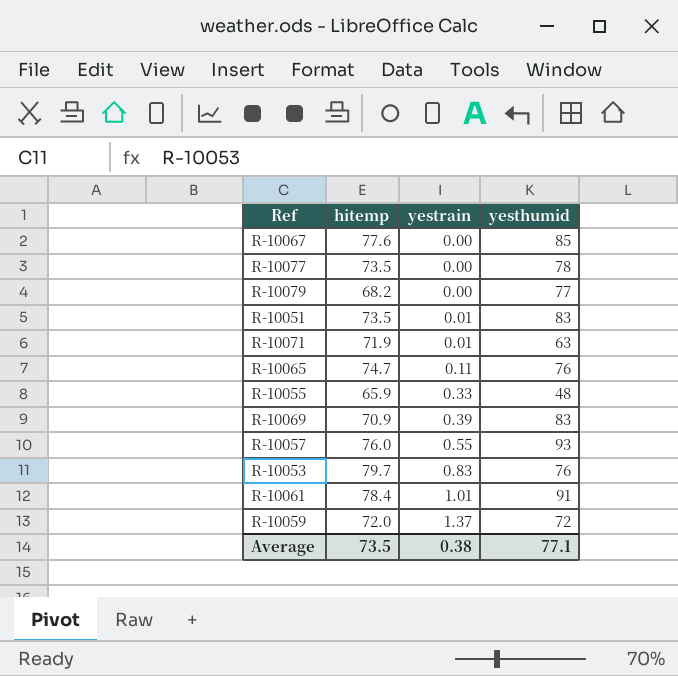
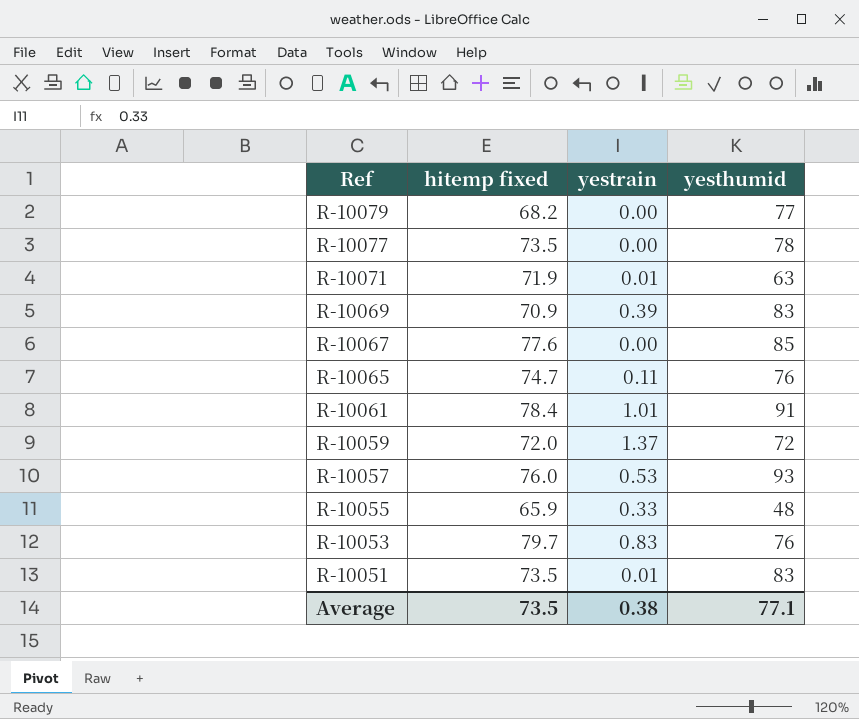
row order: yestrain ascending -> Ref descending
column name: hitemp -> hitemp fixed
R-10057 | yestrain: 0.55 -> 0.53

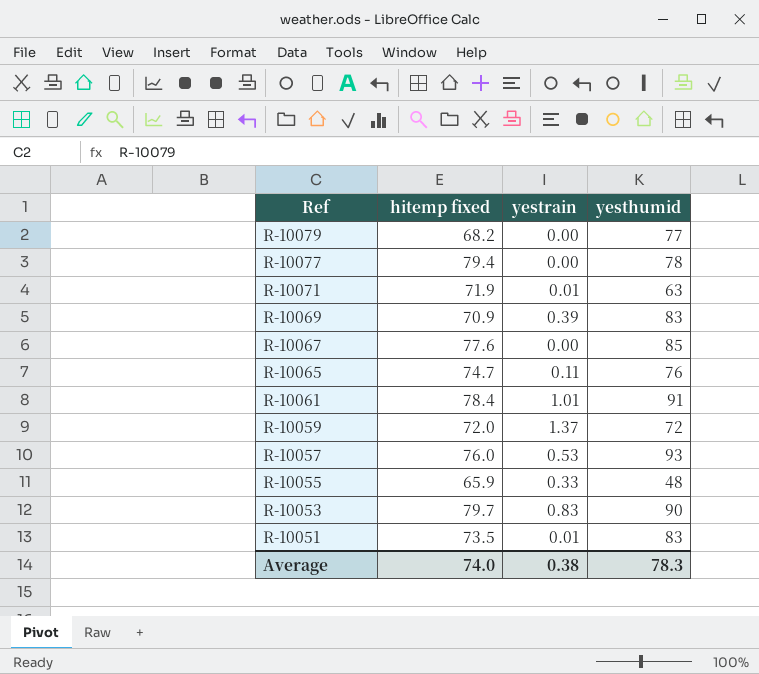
R-10077 | hitemp fixed: 73.5 -> 79.4
R-10053 | yesthumid: 76 -> 90
Average | hitemp fixed: 73.5 -> 74.0
Average | yesthumid: 77.1 -> 78.3

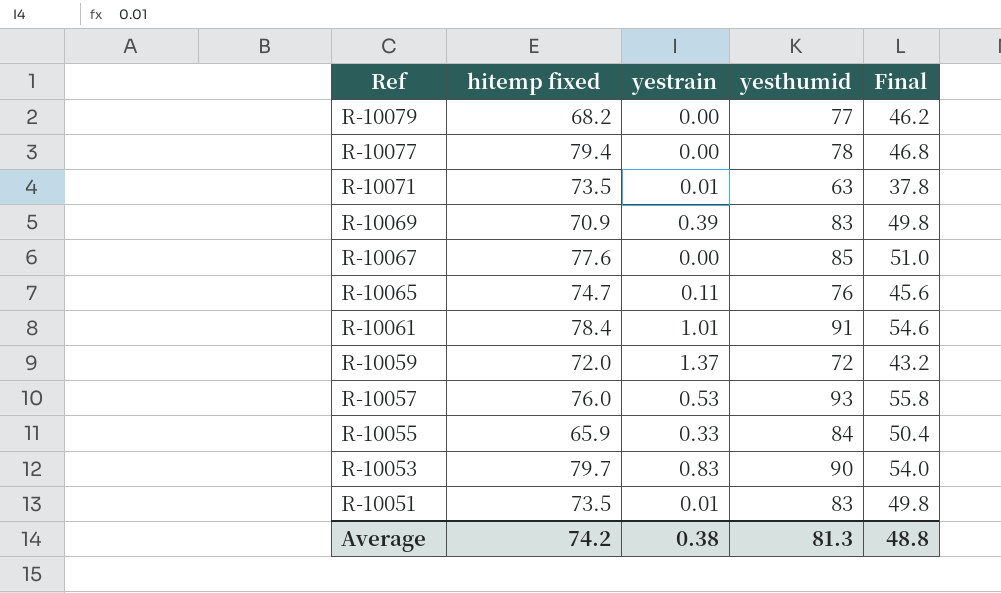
column Final | formula: none -> [yesthumid] * 0.6
R-10071 | hitemp fixed: 71.9 -> 73.5
R-10055 | yesthumid: 48 -> 84
Average | hitemp fixed: 74.0 -> 74.2
Average | yesthumid: 78.3 -> 81.3

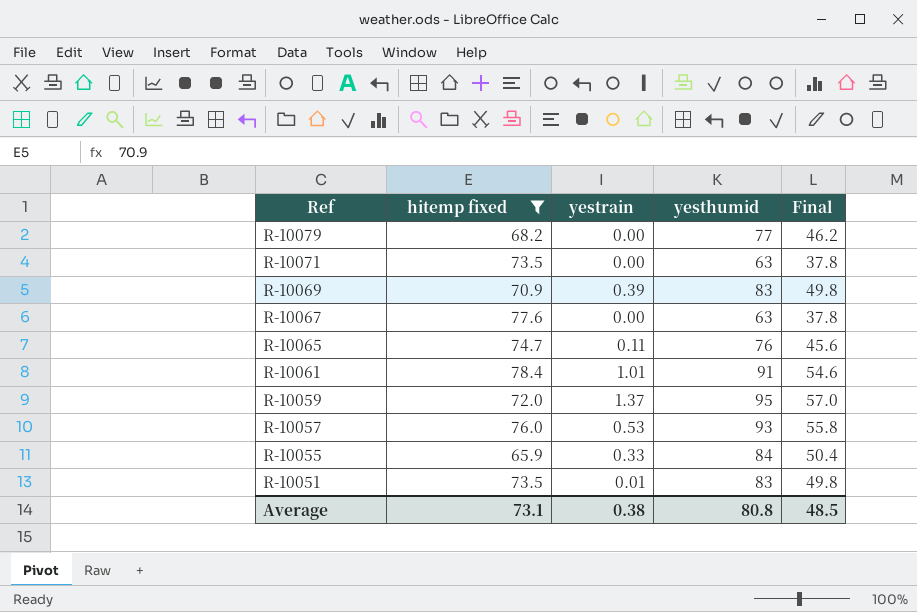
filter: none -> hitemp fixed <= 78.4
R-10071 | yestrain: 0.01 -> 0.00
R-10067 | yesthumid: 85 -> 63
R-10067 | Final: 51.0 -> 37.8
R-10059 | yesthumid: 72 -> 95
R-10059 | Final: 43.2 -> 57.0
Average | hitemp fixed: 74.2 -> 73.1
Average | yesthumid: 81.3 -> 80.8
Average | Final: 48.8 -> 48.5

